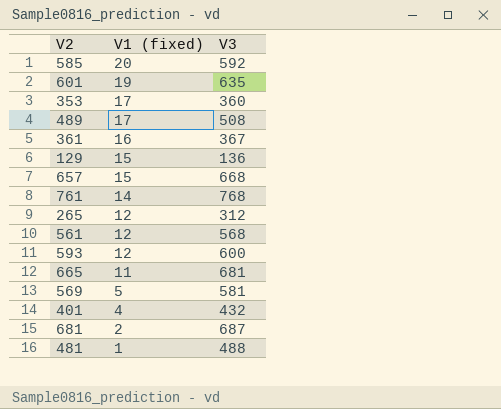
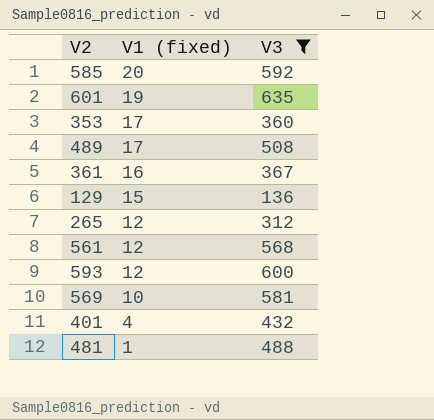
filter: none -> V3 <= 635
569 | V1 (fixed): 5 -> 10

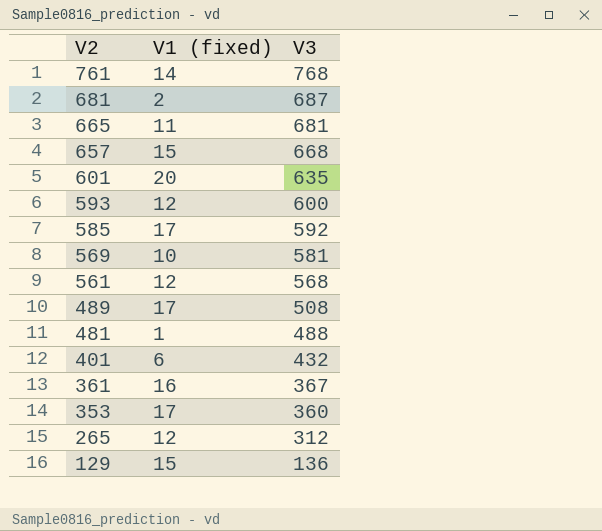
filter: V3 <= 635 -> none
row order: V1 (fixed) descending -> V2 descending
601 | V1 (fixed): 19 -> 20
585 | V1 (fixed): 20 -> 17
401 | V1 (fixed): 4 -> 6

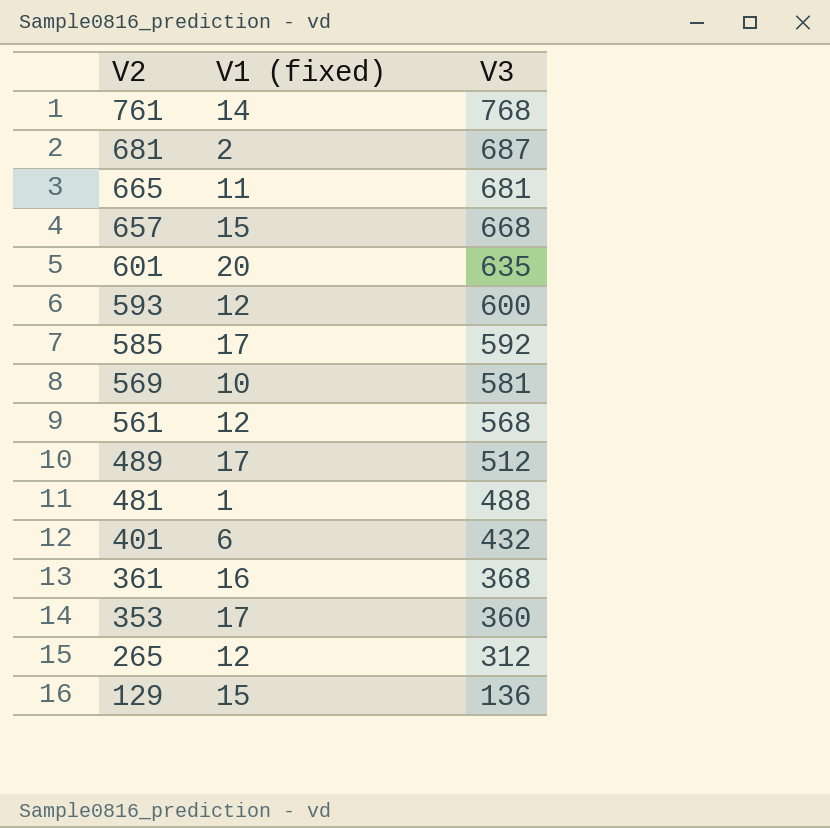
489 | V3: 508 -> 512
361 | V3: 367 -> 368

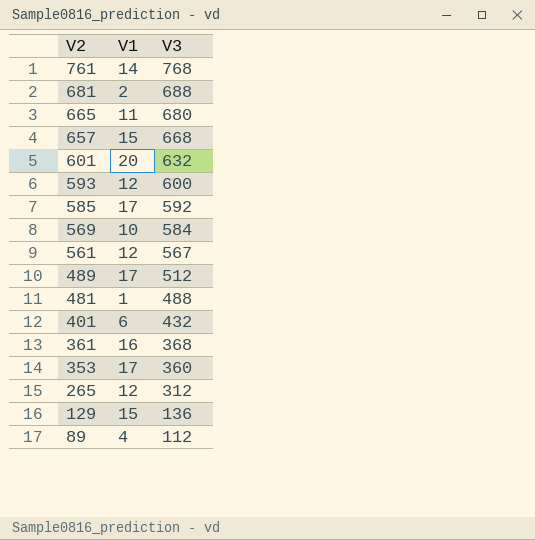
column name: V1 (fixed) -> V1
681 | V3: 687 -> 688
665 | V3: 681 -> 680
601 | V3: 635 -> 632
569 | V3: 581 -> 584
561 | V3: 568 -> 567
row 89: none -> 4 | 112

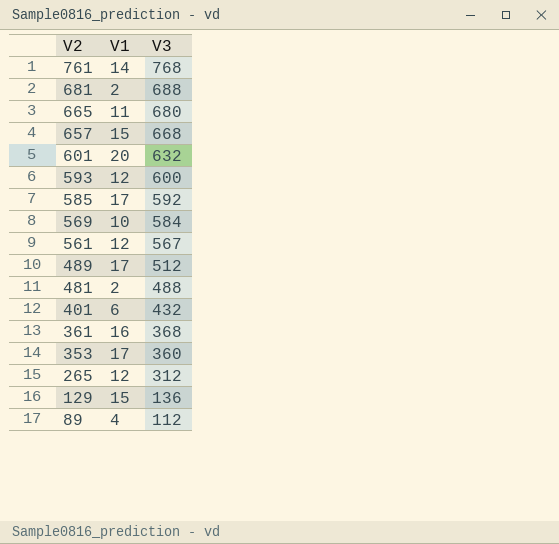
481 | V1: 1 -> 2

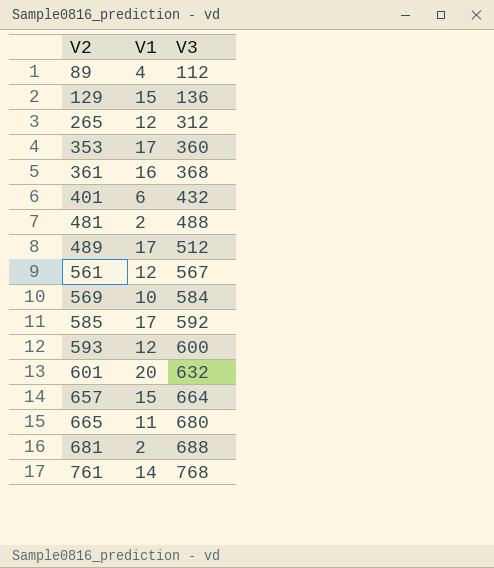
row order: V2 descending -> V2 ascending
657 | V3: 668 -> 664

